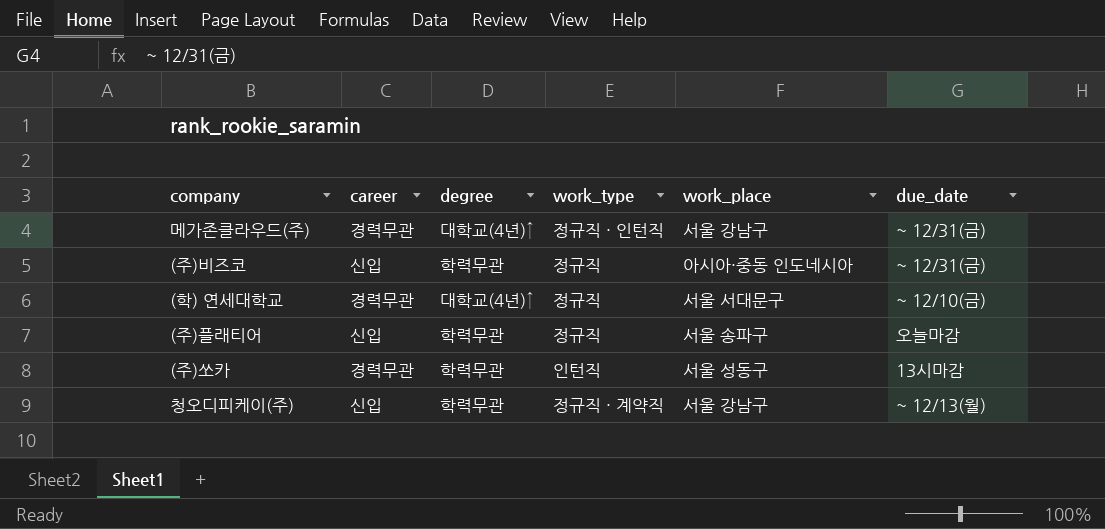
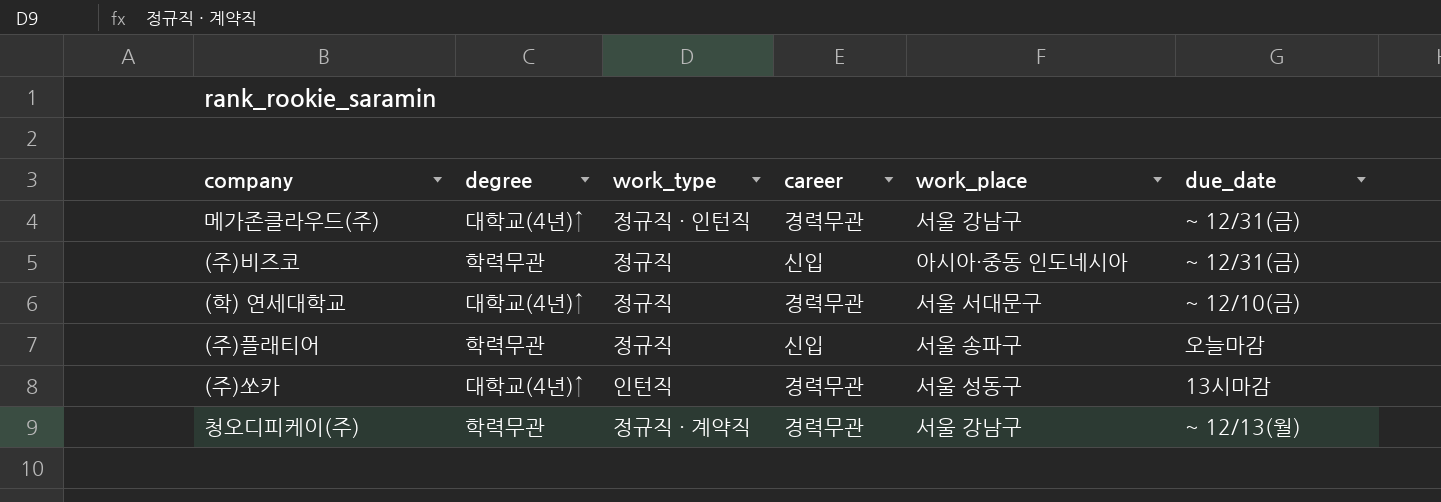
column career | position: 2 -> 4
(주)쏘카 | degree: 학력무관 -> 대학교(4년)↑
청오디피케이(주) | career: 신입 -> 경력무관

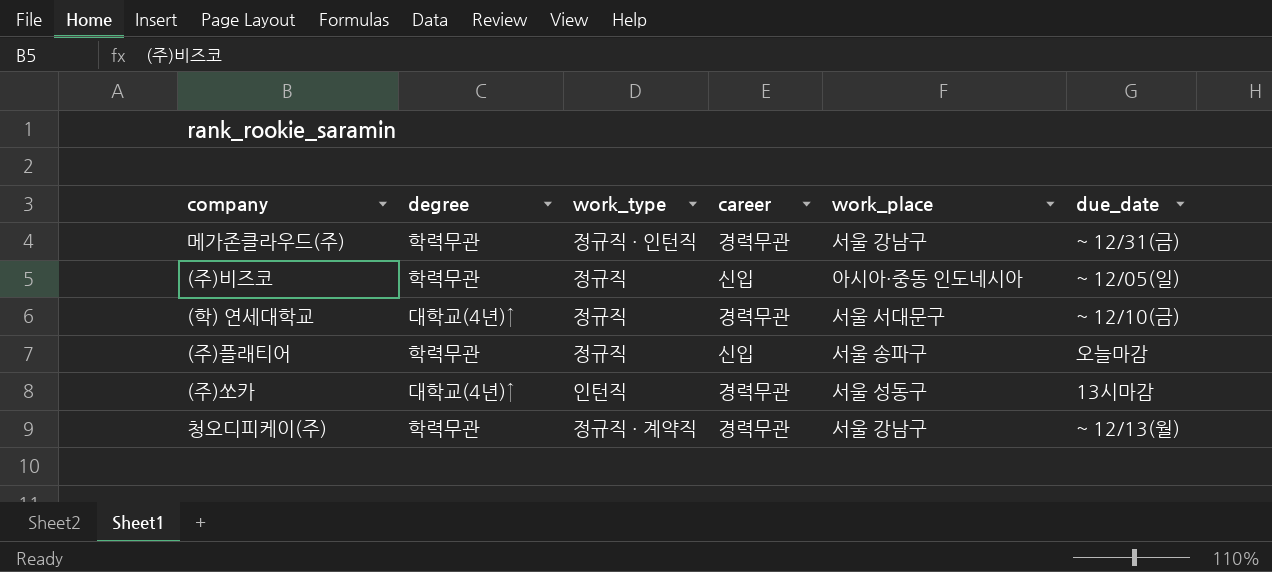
메가존클라우드(주) | degree: 대학교(4년)↑ -> 학력무관
(주)비즈코 | due_date: ~ 12/31(금) -> ~ 12/05(일)

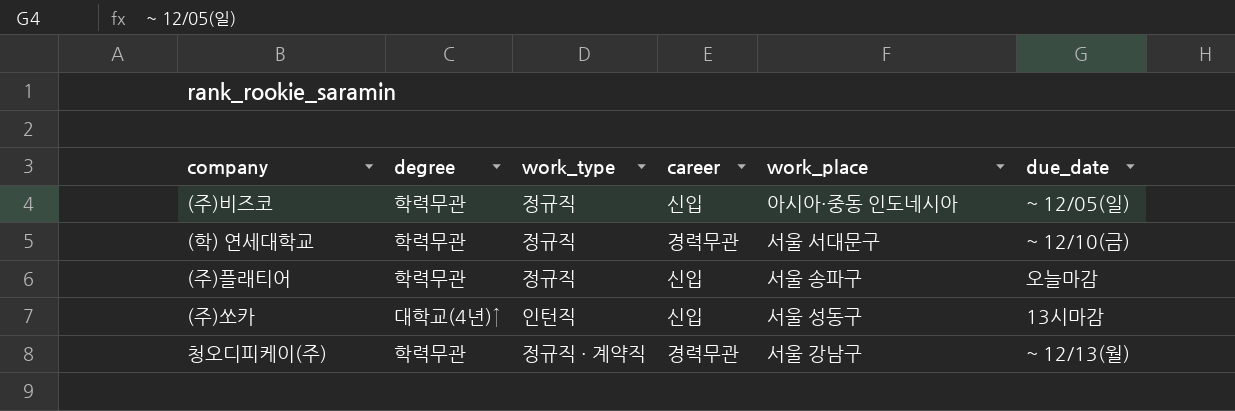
row 메가존클라우드(주): 학력무관 | 정규직 · 인턴직 | 경력무관 | 서울 강남구 | ~ 12/31(금) -> none
(학) 연세대학교 | degree: 대학교(4년)↑ -> 학력무관
(주)쏘카 | career: 경력무관 -> 신입

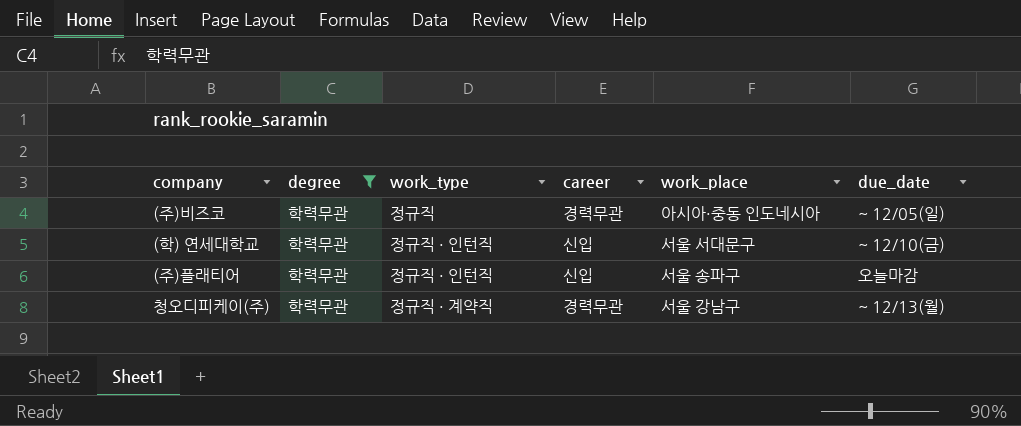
filter: none -> degree = 학력무관
(주)비즈코 | career: 신입 -> 경력무관
(학) 연세대학교 | work_type: 정규직 -> 정규직 · 인턴직
(학) 연세대학교 | career: 경력무관 -> 신입
(주)플래티어 | work_type: 정규직 -> 정규직 · 인턴직

